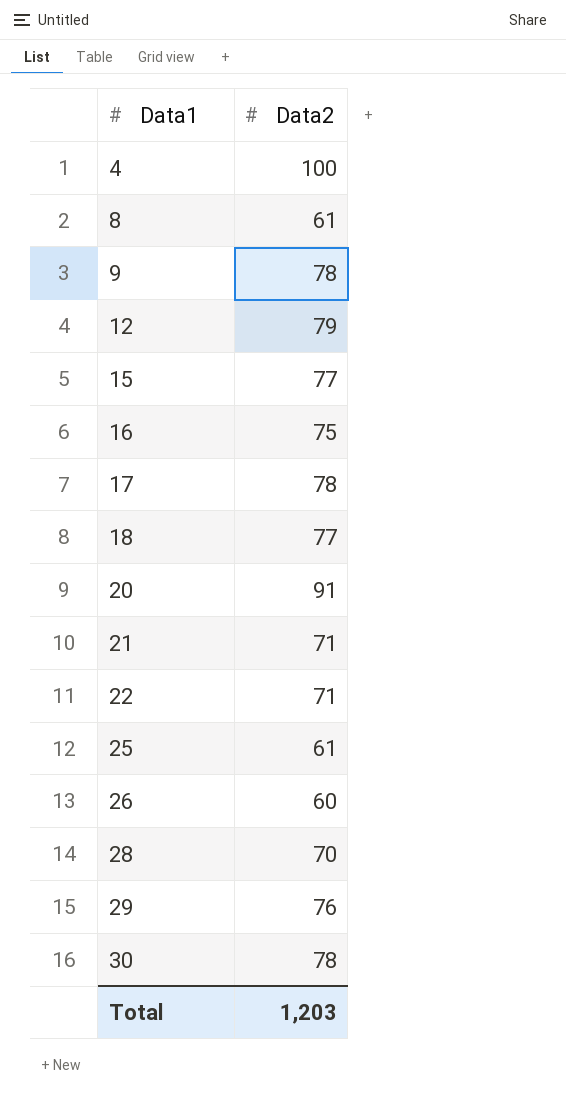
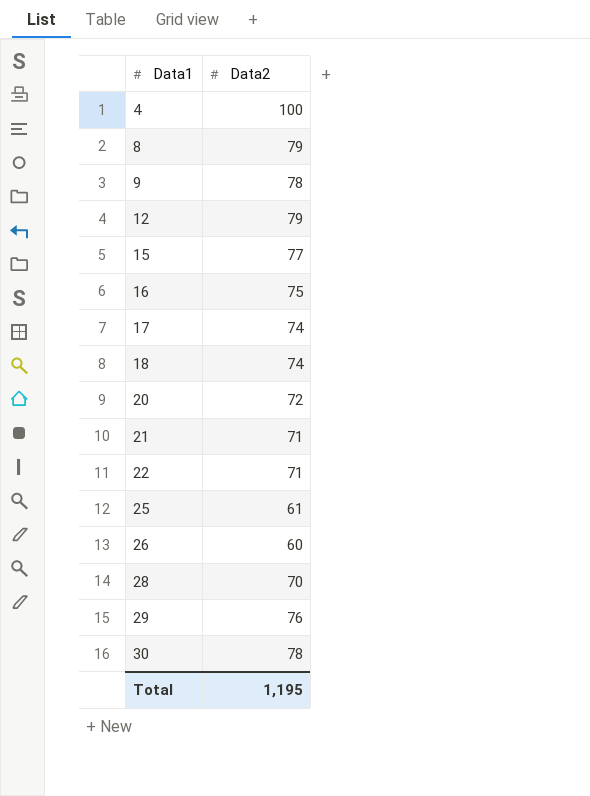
8 | Data2: 61 -> 79
17 | Data2: 78 -> 74
18 | Data2: 77 -> 74
20 | Data2: 91 -> 72
Total | Data2: 1,203 -> 1,195

